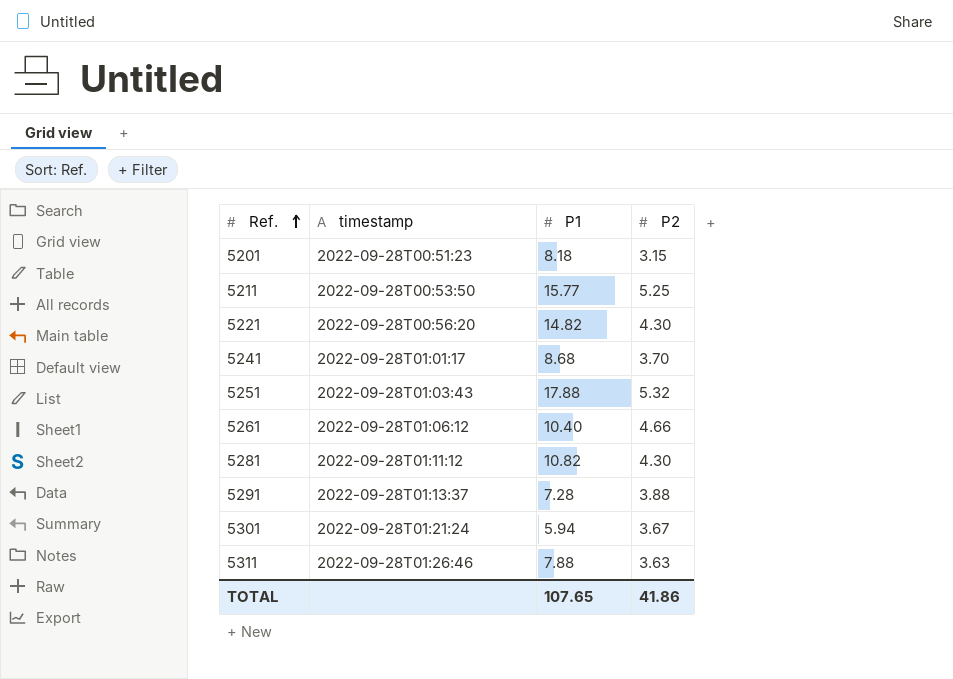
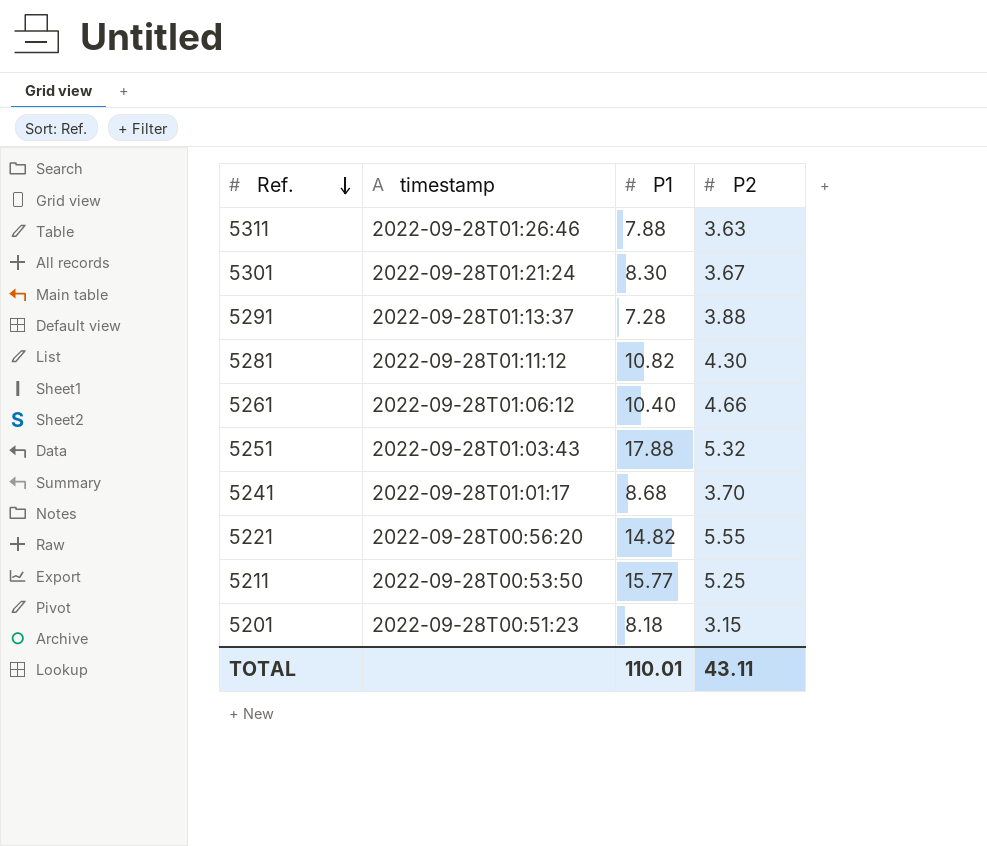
row order: Ref. ascending -> Ref. descending
5301 | P1: 5.94 -> 8.30
5221 | P2: 4.30 -> 5.55
TOTAL | P1: 107.65 -> 110.01
TOTAL | P2: 41.86 -> 43.11

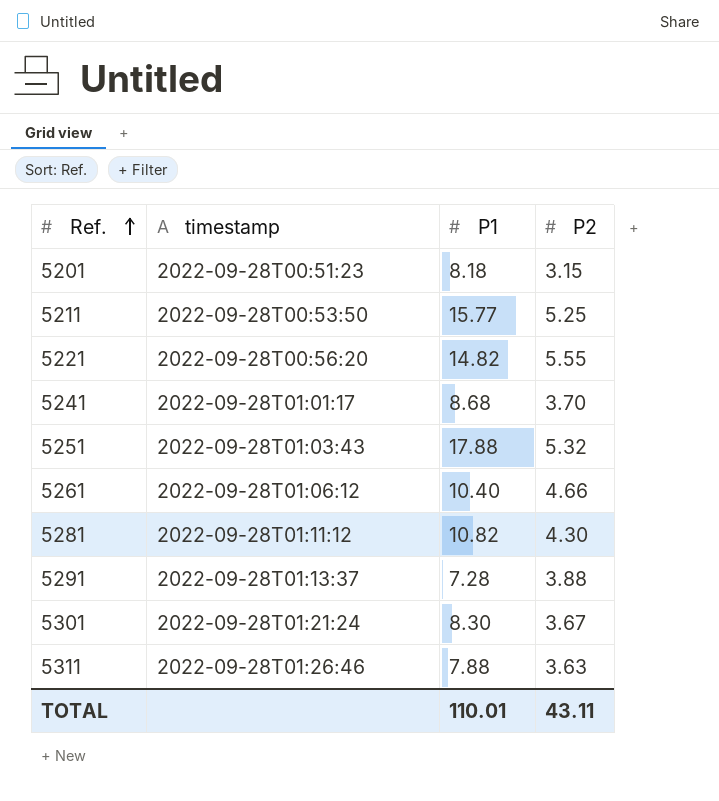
row order: Ref. descending -> Ref. ascending

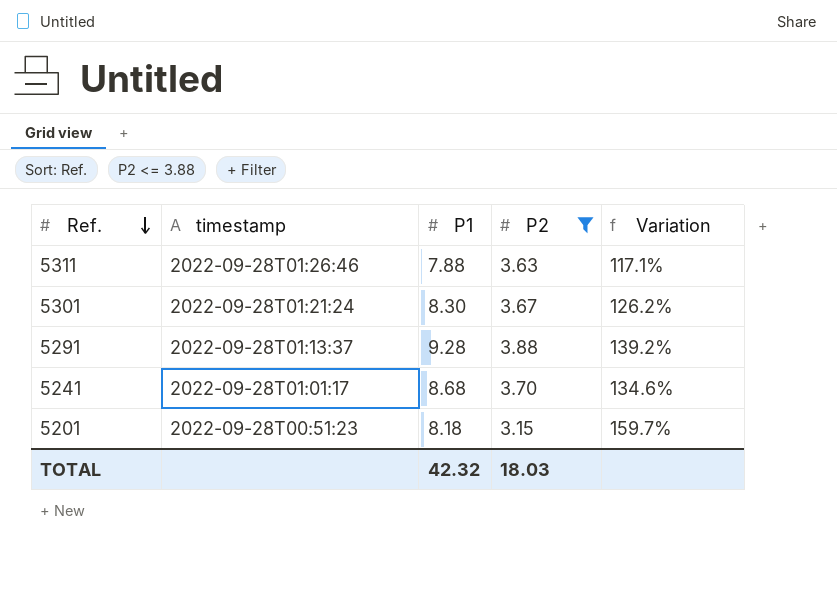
filter: none -> P2 <= 3.88
row order: Ref. ascending -> Ref. descending
column Variation | formula: none -> ([P1] - [P2]) / [P2]
5291 | P1: 7.28 -> 9.28
TOTAL | P1: 110.01 -> 42.32
TOTAL | P2: 43.11 -> 18.03

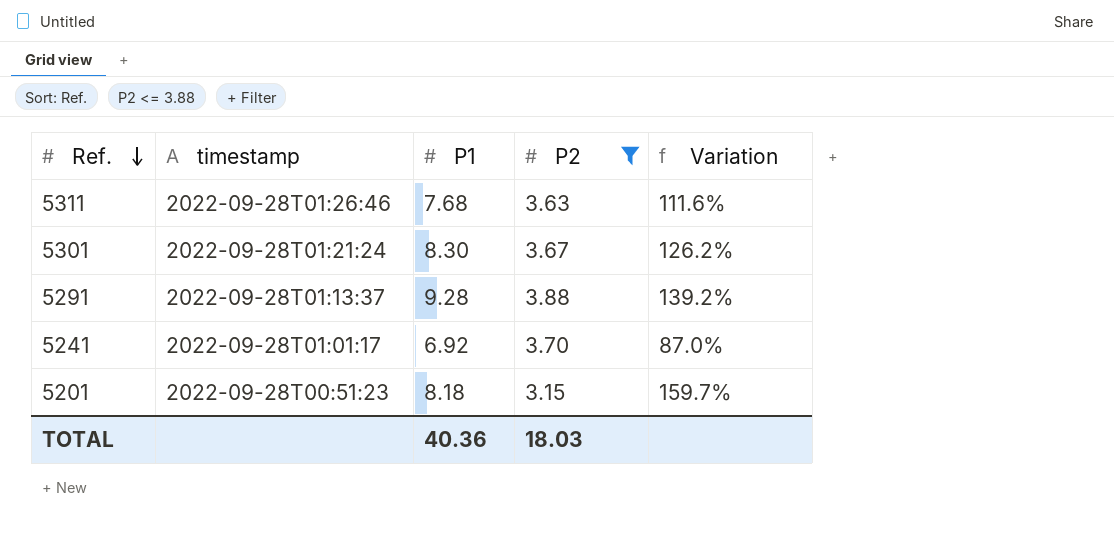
5311 | P1: 7.88 -> 7.68
5311 | Variation: 117.1% -> 111.6%
5241 | P1: 8.68 -> 6.92
5241 | Variation: 134.6% -> 87.0%
TOTAL | P1: 42.32 -> 40.36

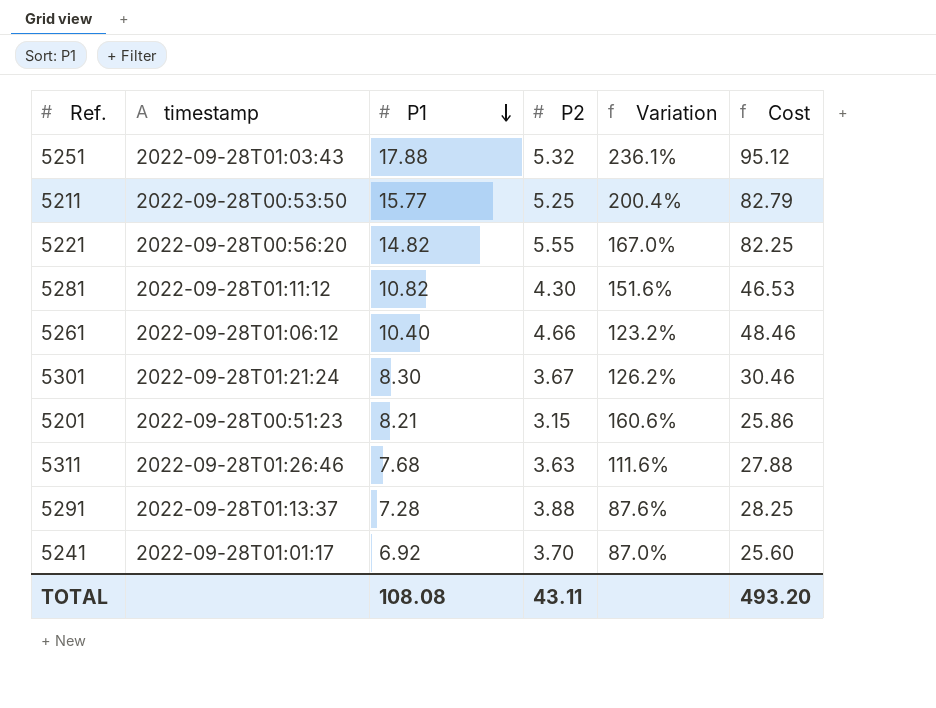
filter: P2 <= 3.88 -> none
row order: Ref. descending -> P1 descending
column Cost | formula: none -> [P1] * [P2]
5201 | P1: 8.18 -> 8.21
5201 | Variation: 159.7% -> 160.6%
5291 | P1: 9.28 -> 7.28
5291 | Variation: 139.2% -> 87.6%
TOTAL | P1: 40.36 -> 108.08
TOTAL | P2: 18.03 -> 43.11

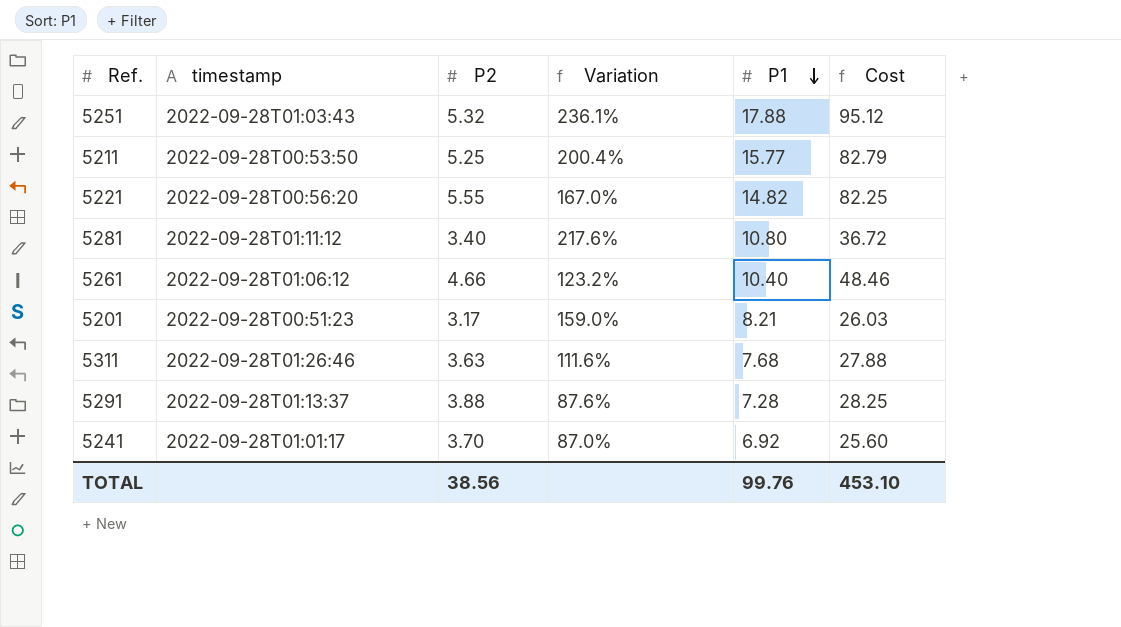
column P1 | position: 3 -> 5
row 5301: 2022-09-28T01:21:24 | 8.30 | 3.67 | 126.2% | 30.46 -> none
5281 | P2: 4.30 -> 3.40
5281 | Variation: 151.6% -> 217.6%
5281 | P1: 10.82 -> 10.80
5281 | Cost: 46.53 -> 36.72
5201 | P2: 3.15 -> 3.17
5201 | Variation: 160.6% -> 159.0%
5201 | Cost: 25.86 -> 26.03
TOTAL | P2: 43.11 -> 38.56
TOTAL | P1: 108.08 -> 99.76
TOTAL | Cost: 493.20 -> 453.10

